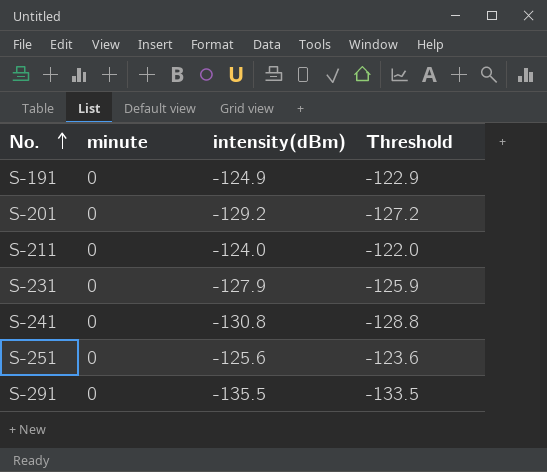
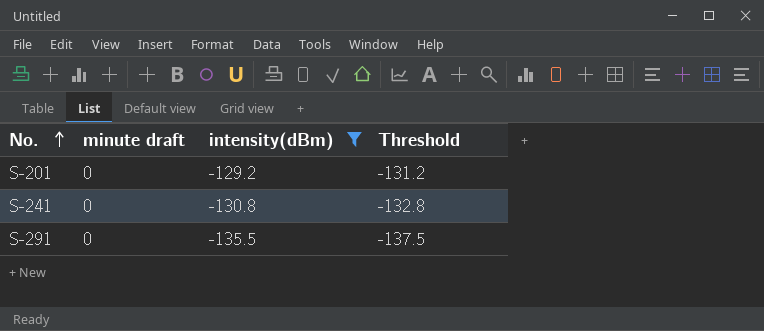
filter: none -> intensity(dBm) <= -129.2
column name: minute -> minute draft
column Threshold | formula: [intensity(dBm)] + 2 -> [intensity(dBm)] - 2

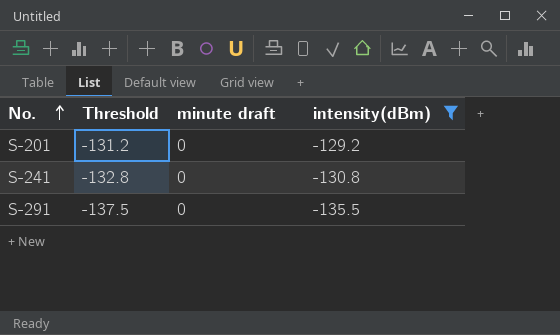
column Threshold | position: 4 -> 2

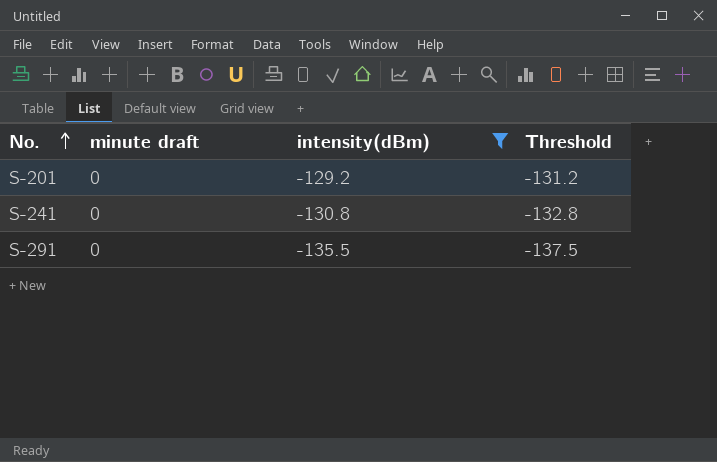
column Threshold | position: 2 -> 4

